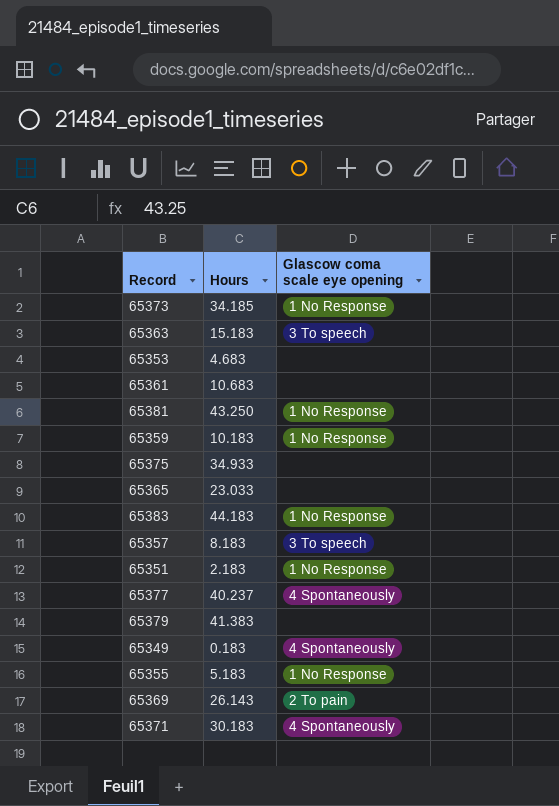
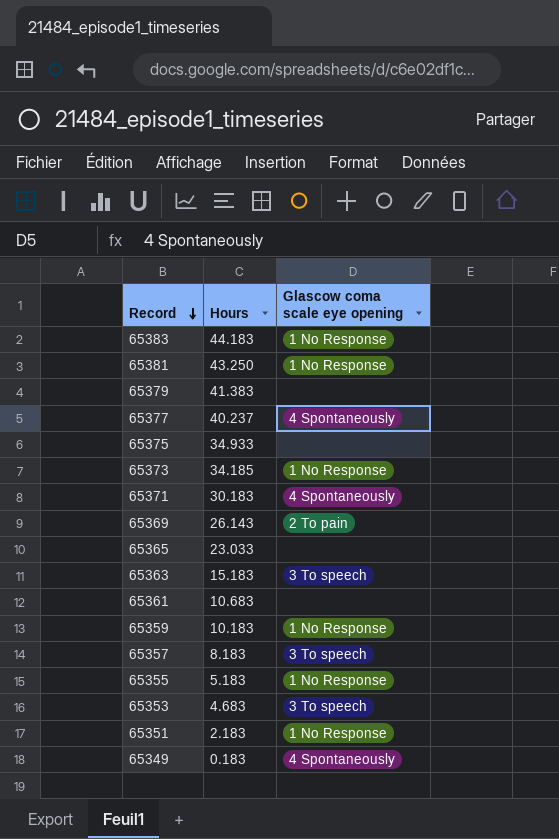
row order: none -> Record descending
65353 | Glascow coma scale eye opening: none -> 3 To speech

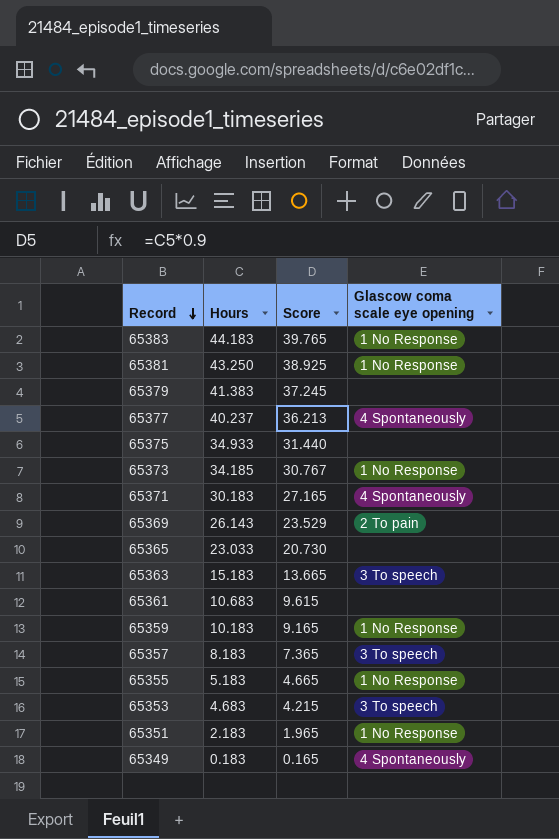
column Score | formula: none -> [Hours] * 0.9

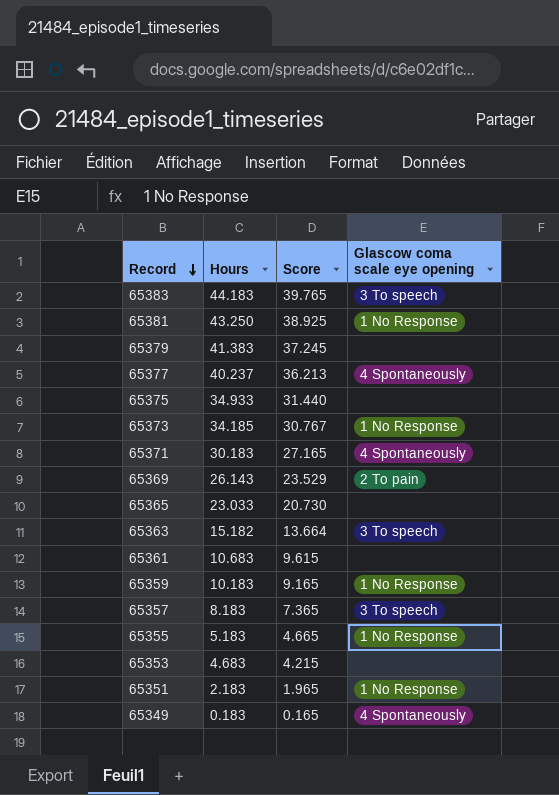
65383 | Glascow coma scale eye opening: 1 No Response -> 3 To speech
65363 | Hours: 15.183 -> 15.182
65363 | Score: 13.665 -> 13.664
65353 | Glascow coma scale eye opening: 3 To speech -> none

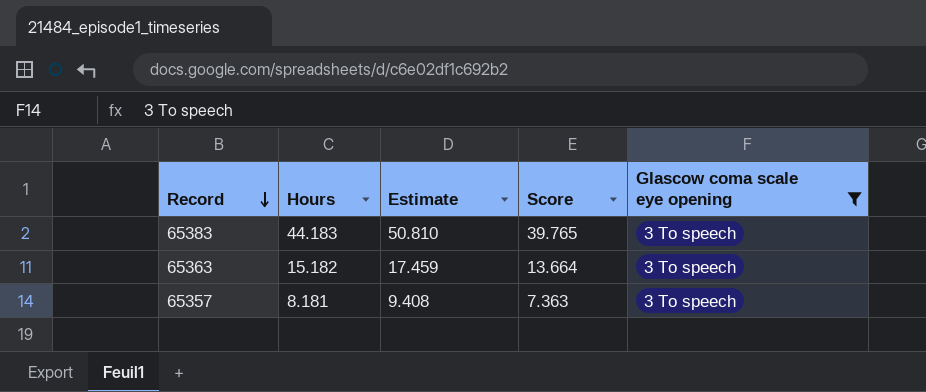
filter: none -> Glascow coma scale eye opening = 3 To speech
column Estimate | formula: none -> [Hours] * 1.15
65357 | Hours: 8.183 -> 8.181
65357 | Score: 7.365 -> 7.363

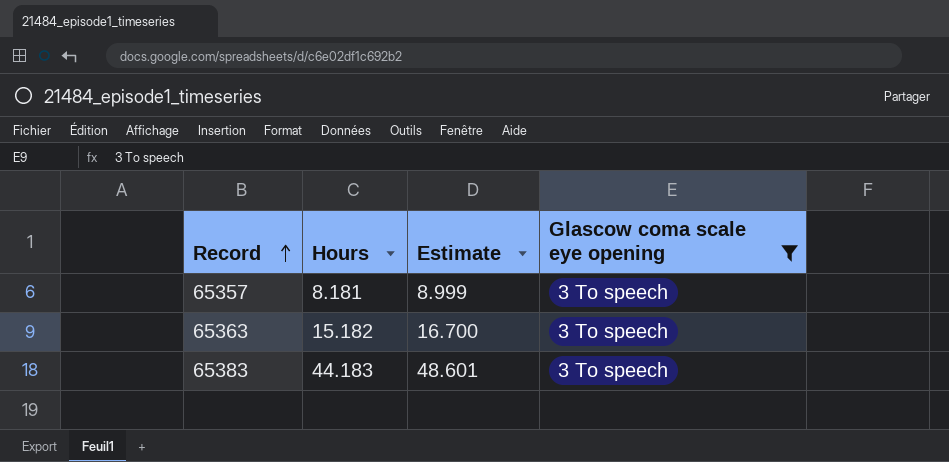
row order: Record descending -> Record ascending
column Score | formula: [Hours] * 0.9 -> none
column Estimate | formula: [Hours] * 1.15 -> [Hours] * 1.1

